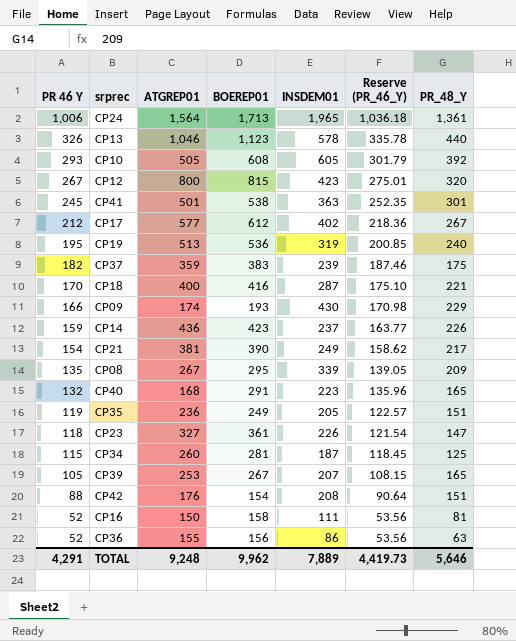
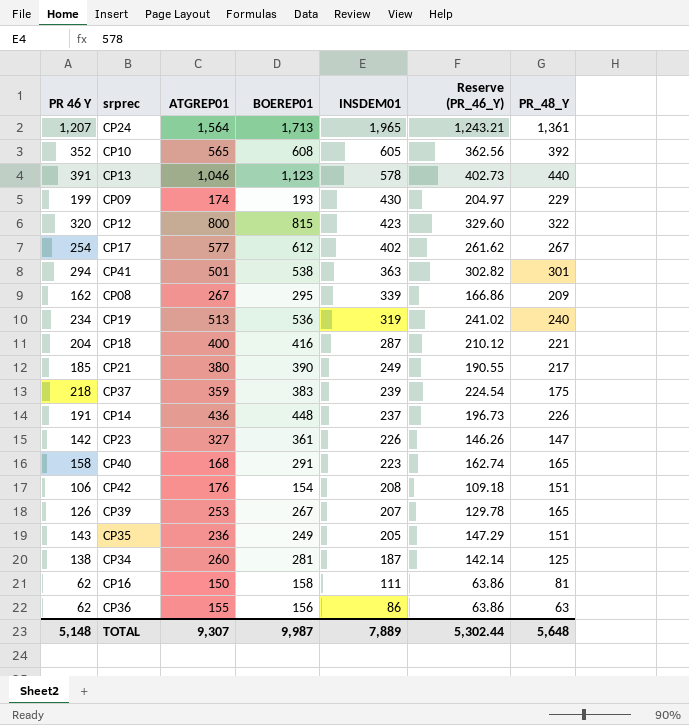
row order: PR 46 Y descending -> INSDEM01 descending
CP24 | PR 46 Y: 1,006 -> 1,207
CP24 | Reserve (PR_46_Y): 1,036.18 -> 1,243.21
CP10 | PR 46 Y: 293 -> 352
CP10 | ATGREP01: 505 -> 565
CP10 | Reserve (PR_46_Y): 301.79 -> 362.56
CP13 | PR 46 Y: 326 -> 391
CP13 | Reserve (PR_46_Y): 335.78 -> 402.73
CP09 | PR 46 Y: 166 -> 199
CP09 | Reserve (PR_46_Y): 170.98 -> 204.97
CP12 | PR 46 Y: 267 -> 320
CP12 | Reserve (PR_46_Y): 275.01 -> 329.60
CP12 | PR_48_Y: 320 -> 322
CP17 | PR 46 Y: 212 -> 254
CP17 | Reserve (PR_46_Y): 218.36 -> 261.62
CP41 | PR 46 Y: 245 -> 294
CP41 | Reserve (PR_46_Y): 252.35 -> 302.82
CP08 | PR 46 Y: 135 -> 162
CP08 | Reserve (PR_46_Y): 139.05 -> 166.86
CP19 | PR 46 Y: 195 -> 234
CP19 | Reserve (PR_46_Y): 200.85 -> 241.02
CP18 | PR 46 Y: 170 -> 204
CP18 | Reserve (PR_46_Y): 175.10 -> 210.12
CP21 | PR 46 Y: 154 -> 185
CP21 | ATGREP01: 381 -> 380
CP21 | Reserve (PR_46_Y): 158.62 -> 190.55
CP37 | PR 46 Y: 182 -> 218
CP37 | Reserve (PR_46_Y): 187.46 -> 224.54
CP14 | PR 46 Y: 159 -> 191
CP14 | BOEREP01: 423 -> 448
CP14 | Reserve (PR_46_Y): 163.77 -> 196.73
CP23 | PR 46 Y: 118 -> 142
CP23 | Reserve (PR_46_Y): 121.54 -> 146.26
CP40 | PR 46 Y: 132 -> 158
CP40 | Reserve (PR_46_Y): 135.96 -> 162.74
CP42 | PR 46 Y: 88 -> 106
CP42 | Reserve (PR_46_Y): 90.64 -> 109.18
CP39 | PR 46 Y: 105 -> 126
CP39 | Reserve (PR_46_Y): 108.15 -> 129.78
CP35 | PR 46 Y: 119 -> 143
CP35 | Reserve (PR_46_Y): 122.57 -> 147.29
CP34 | PR 46 Y: 115 -> 138
CP34 | Reserve (PR_46_Y): 118.45 -> 142.14
CP16 | PR 46 Y: 52 -> 62
CP16 | Reserve (PR_46_Y): 53.56 -> 63.86
CP36 | PR 46 Y: 52 -> 62
CP36 | Reserve (PR_46_Y): 53.56 -> 63.86
TOTAL | PR 46 Y: 4,291 -> 5,148
TOTAL | ATGREP01: 9,248 -> 9,307
TOTAL | BOEREP01: 9,962 -> 9,987
TOTAL | Reserve (PR_46_Y): 4,419.73 -> 5,302.44
TOTAL | PR_48_Y: 5,646 -> 5,648

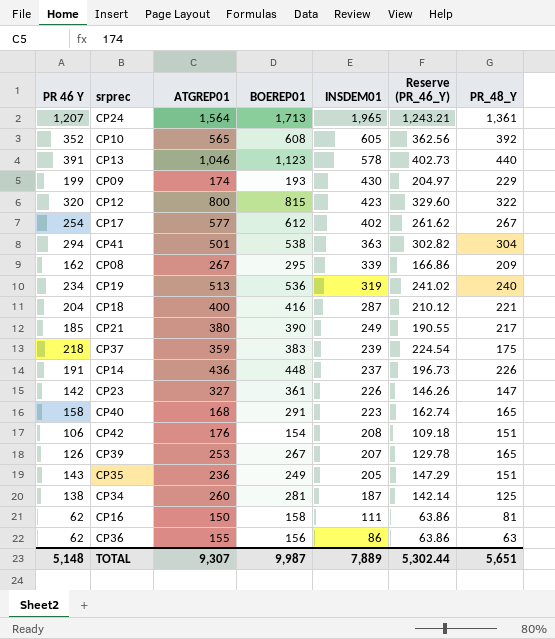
CP41 | PR_48_Y: 301 -> 304
TOTAL | PR_48_Y: 5,648 -> 5,651

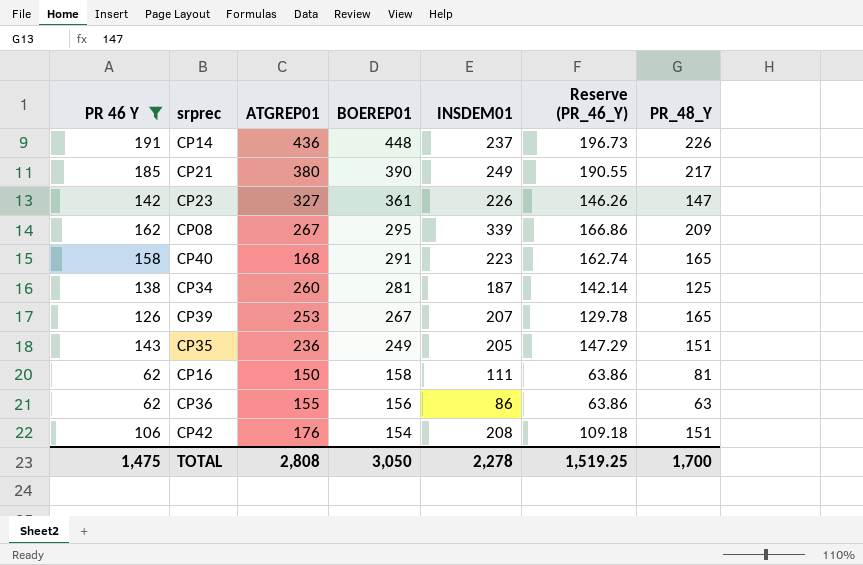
filter: none -> PR 46 Y <= 191
row order: INSDEM01 descending -> BOEREP01 descending
TOTAL | PR 46 Y: 5,148 -> 1,475
TOTAL | ATGREP01: 9,307 -> 2,808
TOTAL | BOEREP01: 9,987 -> 3,050
TOTAL | INSDEM01: 7,889 -> 2,278
TOTAL | Reserve (PR_46_Y): 5,302.44 -> 1,519.25
TOTAL | PR_48_Y: 5,651 -> 1,700

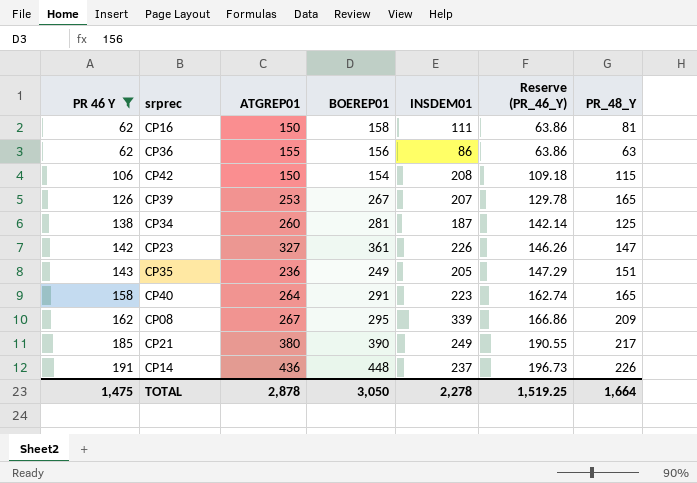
row order: BOEREP01 descending -> PR 46 Y ascending
CP42 | ATGREP01: 176 -> 150
CP42 | PR_48_Y: 151 -> 115
CP40 | ATGREP01: 168 -> 264
TOTAL | ATGREP01: 2,808 -> 2,878
TOTAL | PR_48_Y: 1,700 -> 1,664

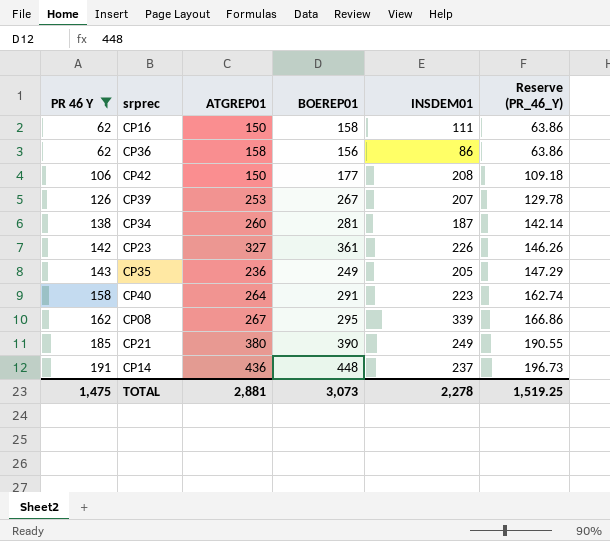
column PR_48_Y | position: 7 -> none
CP36 | ATGREP01: 155 -> 158
CP42 | BOEREP01: 154 -> 177
TOTAL | ATGREP01: 2,878 -> 2,881
TOTAL | BOEREP01: 3,050 -> 3,073

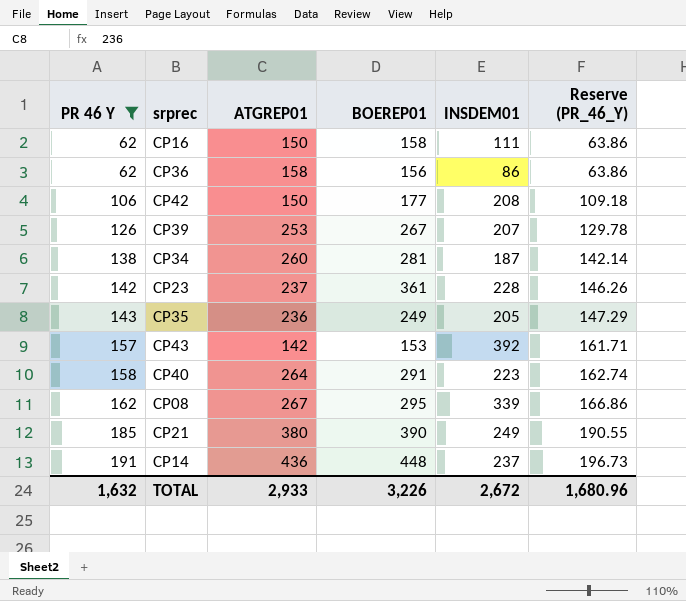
CP23 | ATGREP01: 327 -> 237
CP23 | INSDEM01: 226 -> 228
row CP43: none -> 157 | 142 | 153 | 392 | 161.71
TOTAL | PR 46 Y: 1,475 -> 1,632
TOTAL | ATGREP01: 2,881 -> 2,933
TOTAL | BOEREP01: 3,073 -> 3,226
TOTAL | INSDEM01: 2,278 -> 2,672
TOTAL | Reserve (PR_46_Y): 1,519.25 -> 1,680.96

